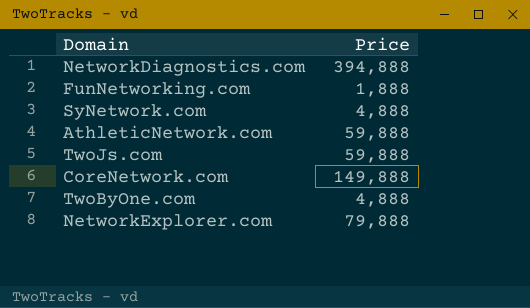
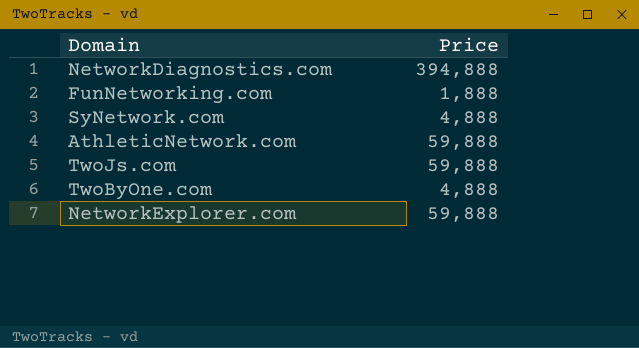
row CoreNetwork.com: 149,888 -> none
NetworkExplorer.com | Price: 79,888 -> 59,888

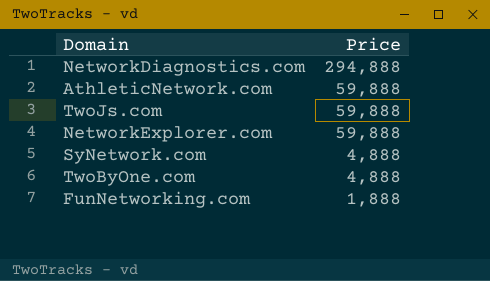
row order: none -> Price descending
NetworkDiagnostics.com | Price: 394,888 -> 294,888

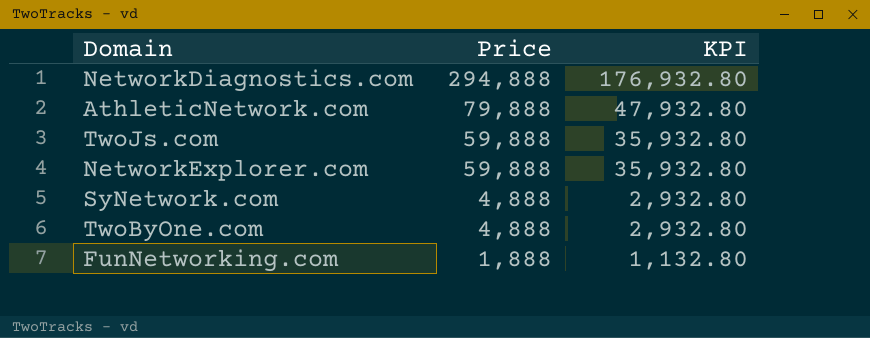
column KPI | formula: none -> [Price] * 0.6
AthleticNetwork.com | Price: 59,888 -> 79,888

